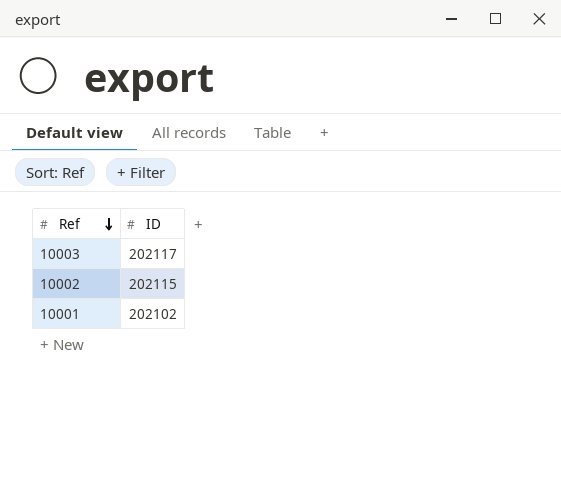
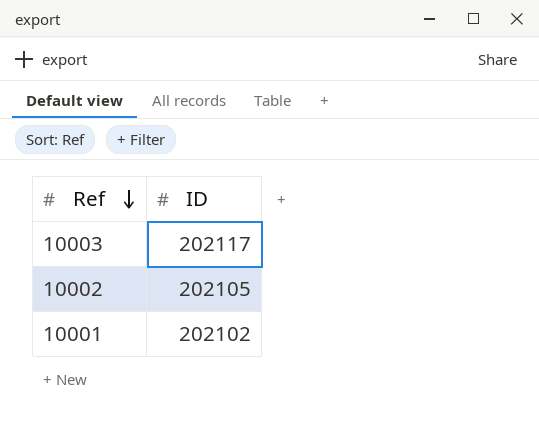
10002 | ID: 202115 -> 202105

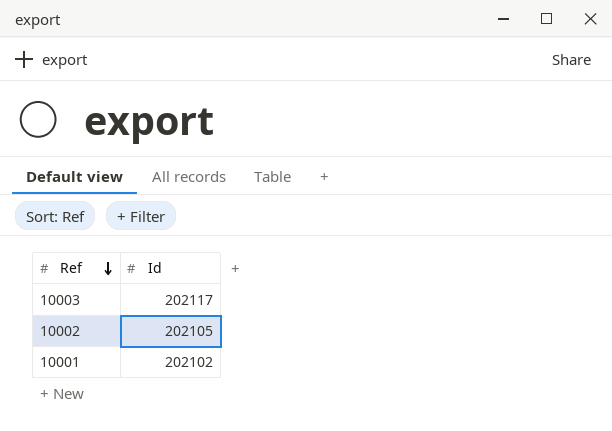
column name: ID -> Id

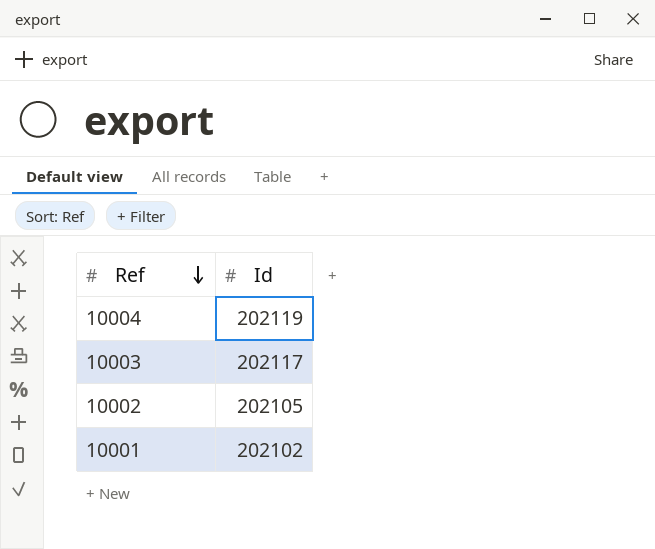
row 10004: none -> 202119

